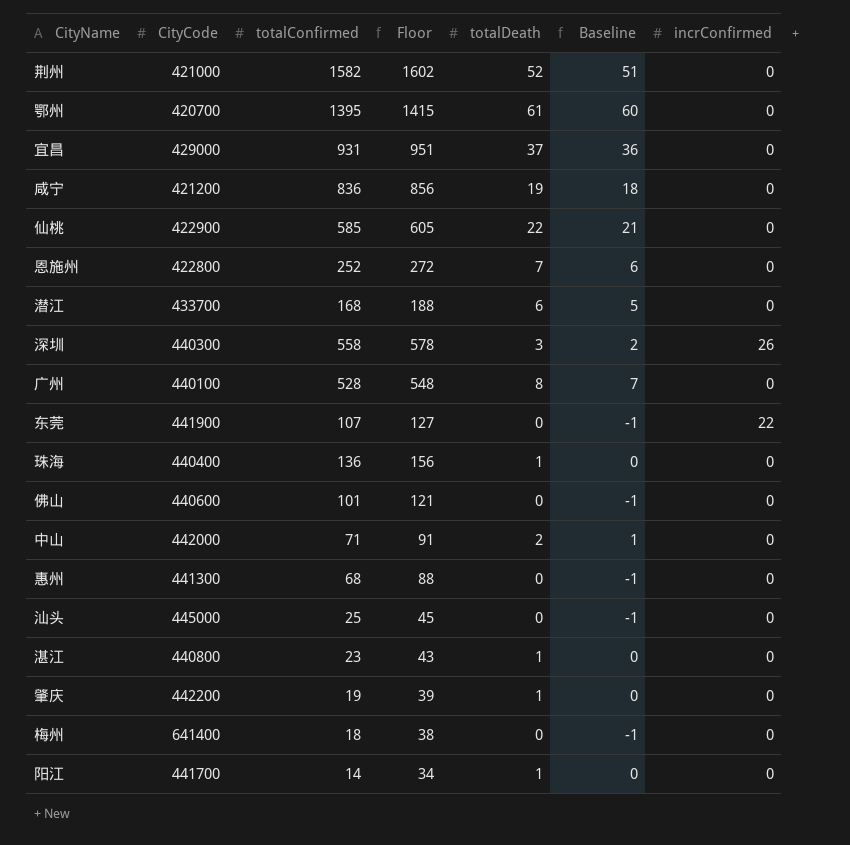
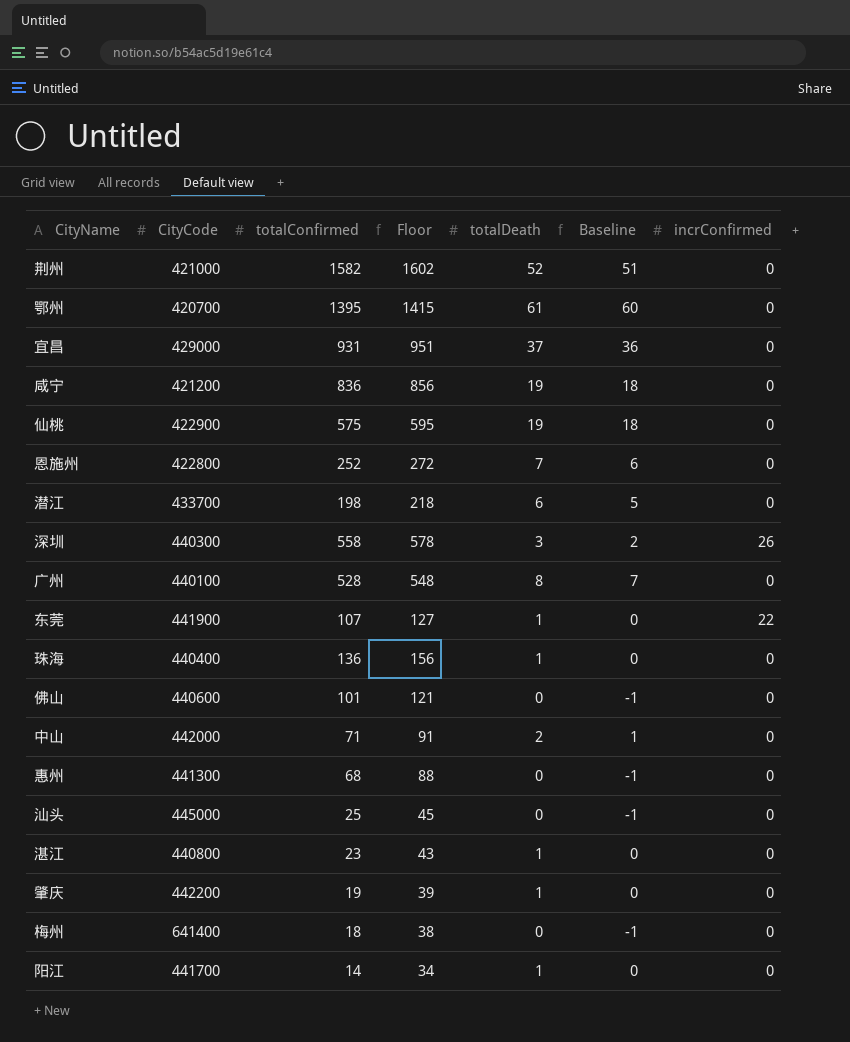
仙桃 | totalConfirmed: 585 -> 575
仙桃 | Floor: 605 -> 595
仙桃 | totalDeath: 22 -> 19
仙桃 | Baseline: 21 -> 18
潜江 | totalConfirmed: 168 -> 198
潜江 | Floor: 188 -> 218
东莞 | totalDeath: 0 -> 1
东莞 | Baseline: -1 -> 0

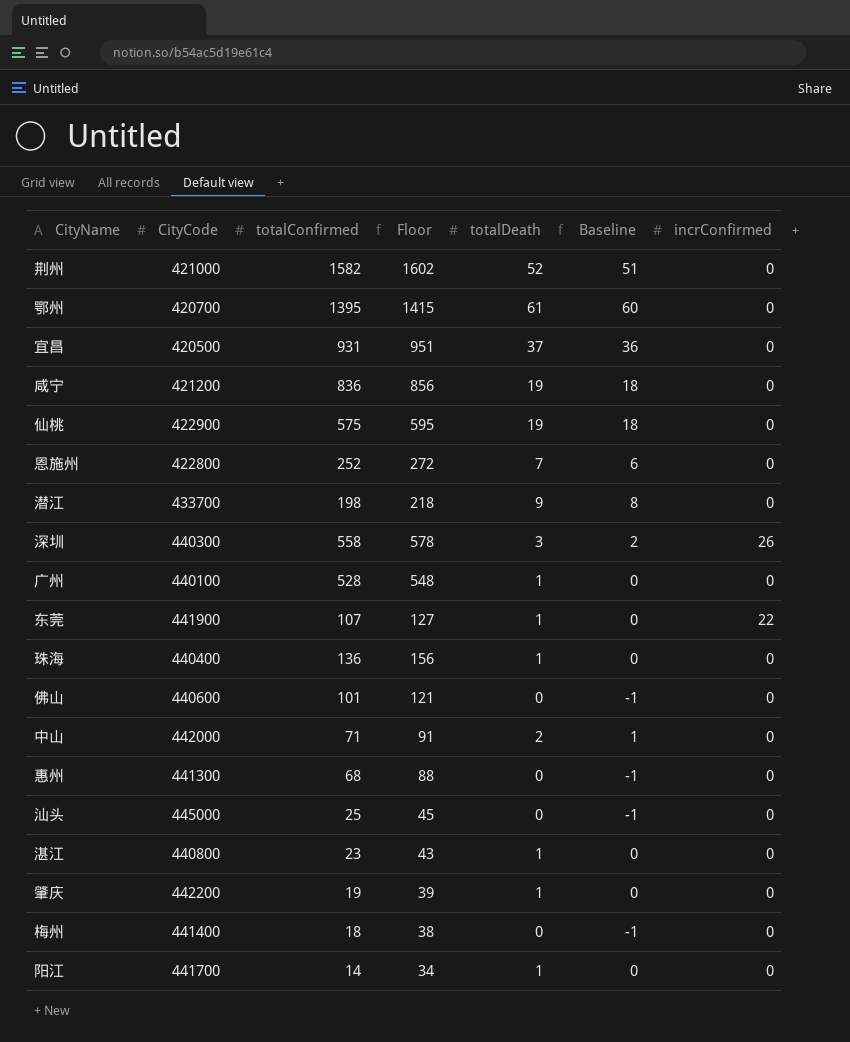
宜昌 | CityCode: 429000 -> 420500
潜江 | totalDeath: 6 -> 9
潜江 | Baseline: 5 -> 8
广州 | totalDeath: 8 -> 1
广州 | Baseline: 7 -> 0
梅州 | CityCode: 641400 -> 441400

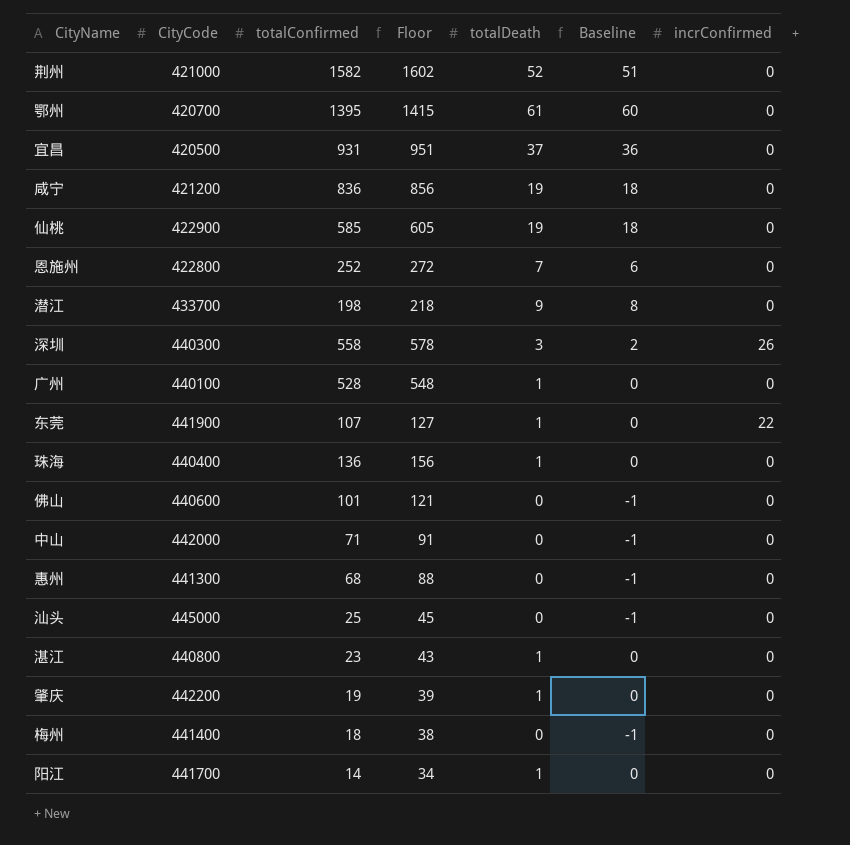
仙桃 | totalConfirmed: 575 -> 585
仙桃 | Floor: 595 -> 605
中山 | totalDeath: 2 -> 0
中山 | Baseline: 1 -> -1

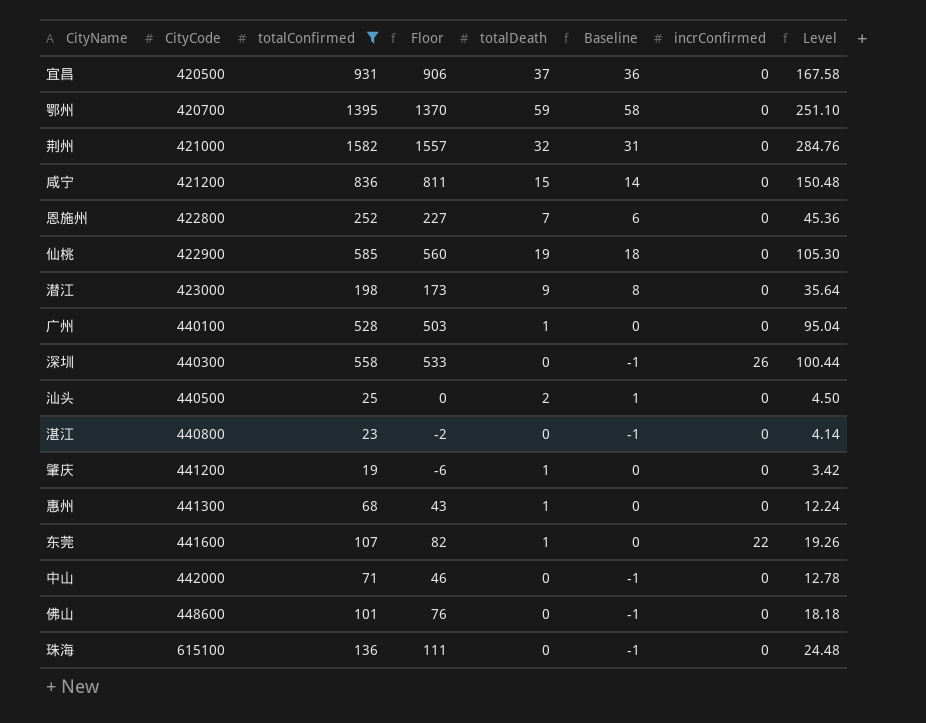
filter: none -> totalConfirmed >= 19
row order: none -> CityCode ascending
column Floor | formula: [totalConfirmed] + 20 -> [totalConfirmed] - 25
column Level | formula: none -> [totalConfirmed] * 0.18
鄂州 | totalDeath: 61 -> 59
鄂州 | Baseline: 60 -> 58
荆州 | totalDeath: 52 -> 32
荆州 | Baseline: 51 -> 31
咸宁 | totalDeath: 19 -> 15
咸宁 | Baseline: 18 -> 14
潜江 | CityCode: 433700 -> 423000
深圳 | totalDeath: 3 -> 0
深圳 | Baseline: 2 -> -1
汕头 | CityCode: 445000 -> 440500
汕头 | totalDeath: 0 -> 2
汕头 | Baseline: -1 -> 1
湛江 | totalDeath: 1 -> 0
湛江 | Baseline: 0 -> -1
肇庆 | CityCode: 442200 -> 441200
惠州 | totalDeath: 0 -> 1
惠州 | Baseline: -1 -> 0
东莞 | CityCode: 441900 -> 441600
佛山 | CityCode: 440600 -> 448600
珠海 | CityCode: 440400 -> 615100
珠海 | totalDeath: 1 -> 0
珠海 | Baseline: 0 -> -1

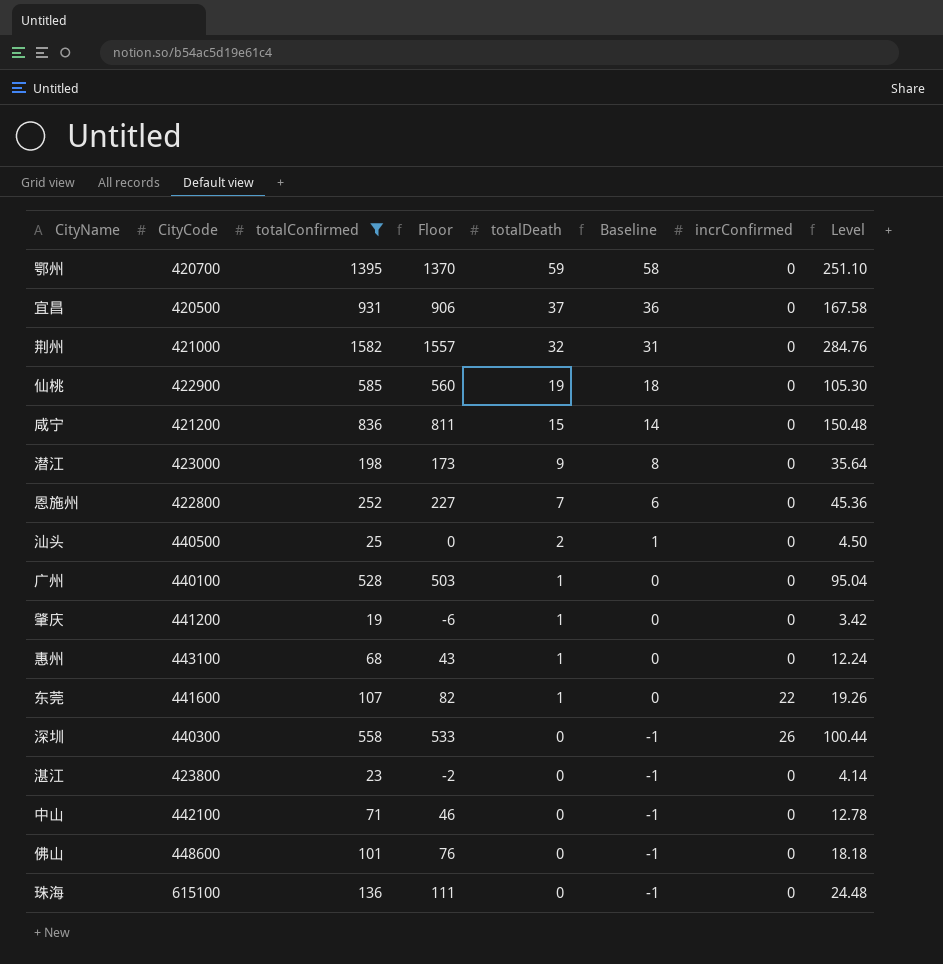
row order: CityCode ascending -> totalDeath descending
惠州 | CityCode: 441300 -> 443100
湛江 | CityCode: 440800 -> 423800
中山 | CityCode: 442000 -> 442100

